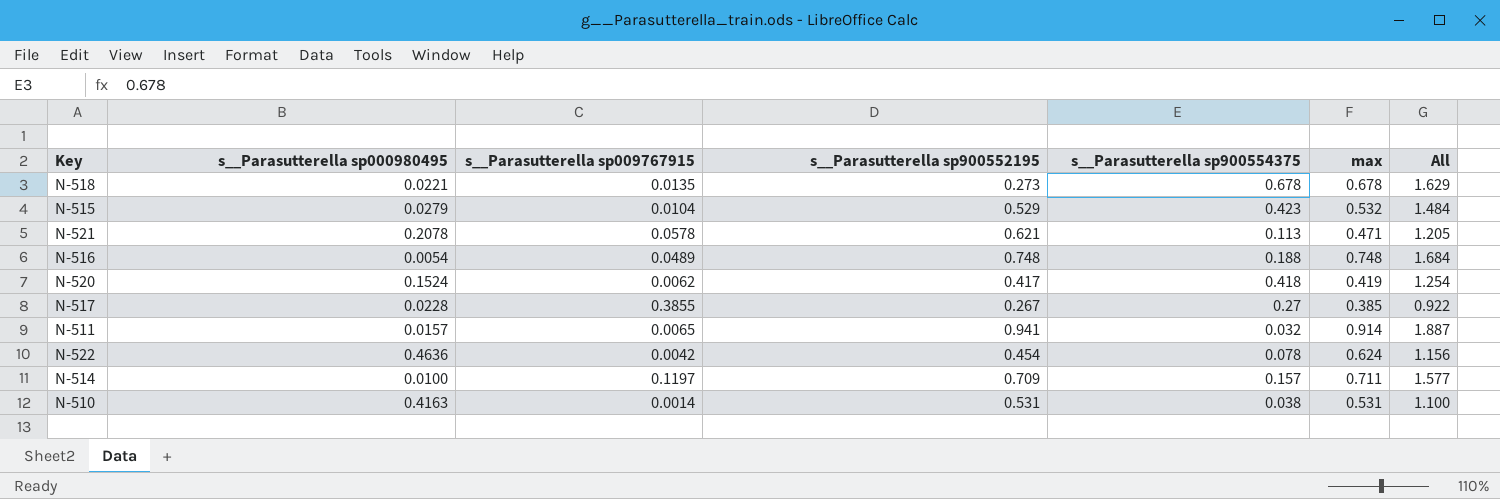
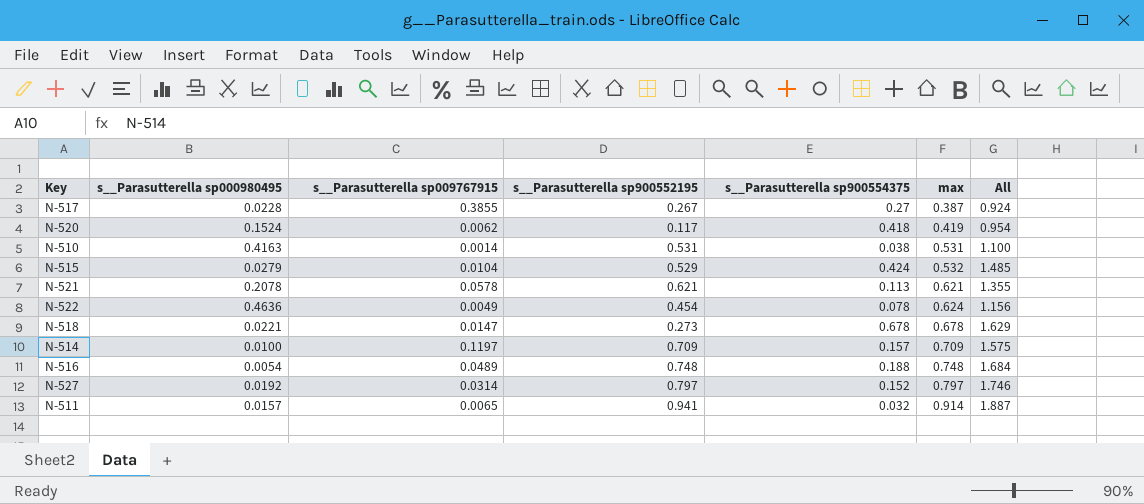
row order: none -> max ascending
N-517 | max: 0.385 -> 0.387
N-517 | All: 0.922 -> 0.924
N-520 | s__Parasutterella sp900552195: 0.417 -> 0.117
N-520 | All: 1.254 -> 0.954
N-515 | s__Parasutterella sp900554375: 0.423 -> 0.424
N-515 | All: 1.484 -> 1.485
N-521 | max: 0.471 -> 0.621
N-521 | All: 1.205 -> 1.355
N-522 | s__Parasutterella sp009767915: 0.0042 -> 0.0049
N-518 | s__Parasutterella sp009767915: 0.0135 -> 0.0147
N-514 | max: 0.711 -> 0.709
N-514 | All: 1.577 -> 1.575
row N-527: none -> 0.0192 | 0.0314 | 0.797 | 0.152 | 0.797 | 1.746

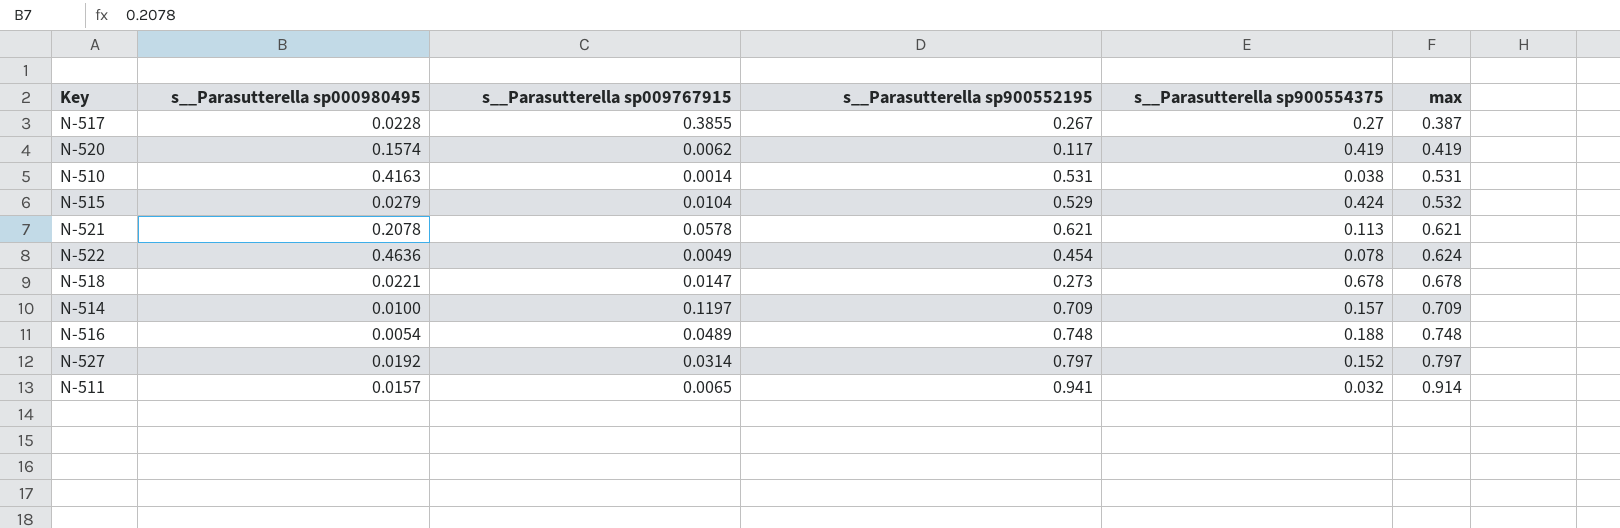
column All | formula: [s__Parasutterella sp900552195] + [s__Parasutterella sp900554375] + [max] -> none
N-520 | s__Parasutterella sp000980495: 0.1524 -> 0.1574
N-520 | s__Parasutterella sp900554375: 0.418 -> 0.419

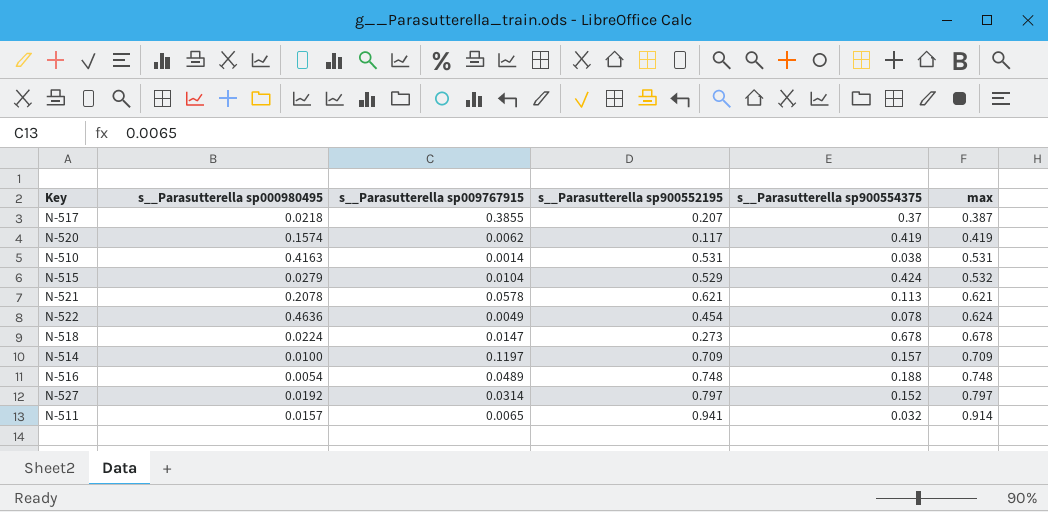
N-517 | s__Parasutterella sp000980495: 0.0228 -> 0.0218
N-517 | s__Parasutterella sp900552195: 0.267 -> 0.207
N-517 | s__Parasutterella sp900554375: 0.27 -> 0.37
N-518 | s__Parasutterella sp000980495: 0.0221 -> 0.0224

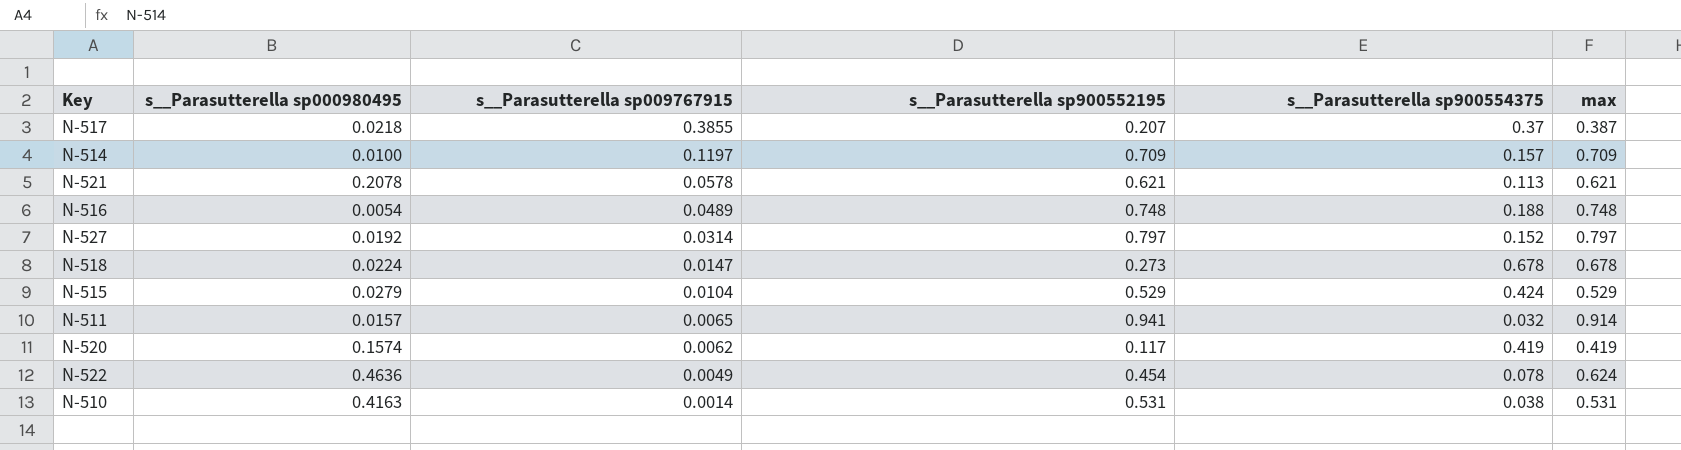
row order: max ascending -> s__Parasutterella sp009767915 descending
N-515 | max: 0.532 -> 0.529

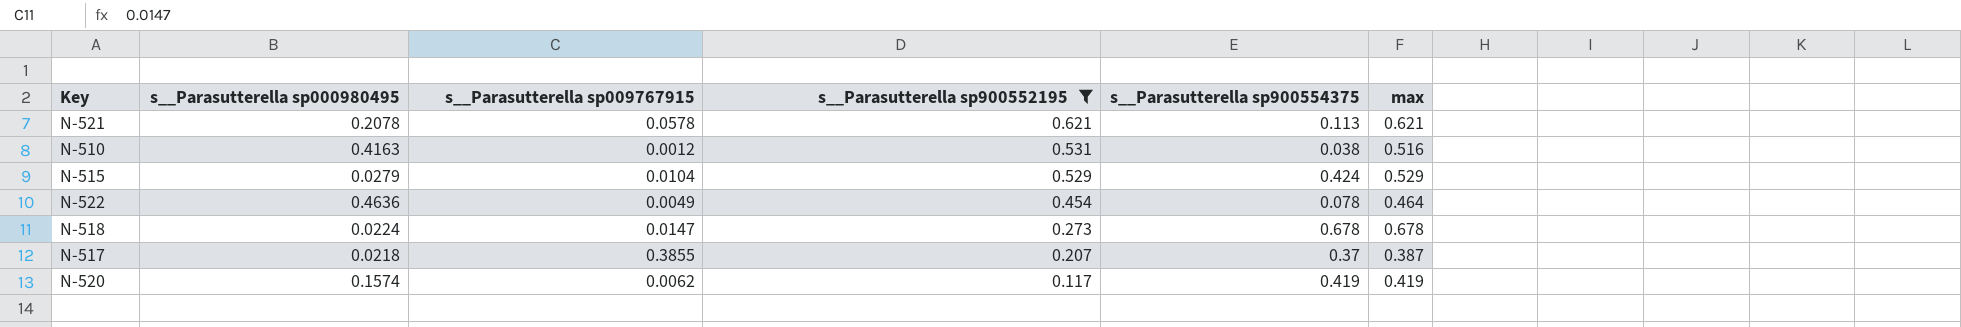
filter: none -> s__Parasutterella sp900552195 <= 0.621
row order: s__Parasutterella sp009767915 descending -> s__Parasutterella sp900552195 descending
N-510 | s__Parasutterella sp009767915: 0.0014 -> 0.0012
N-510 | max: 0.531 -> 0.516
N-522 | max: 0.624 -> 0.464

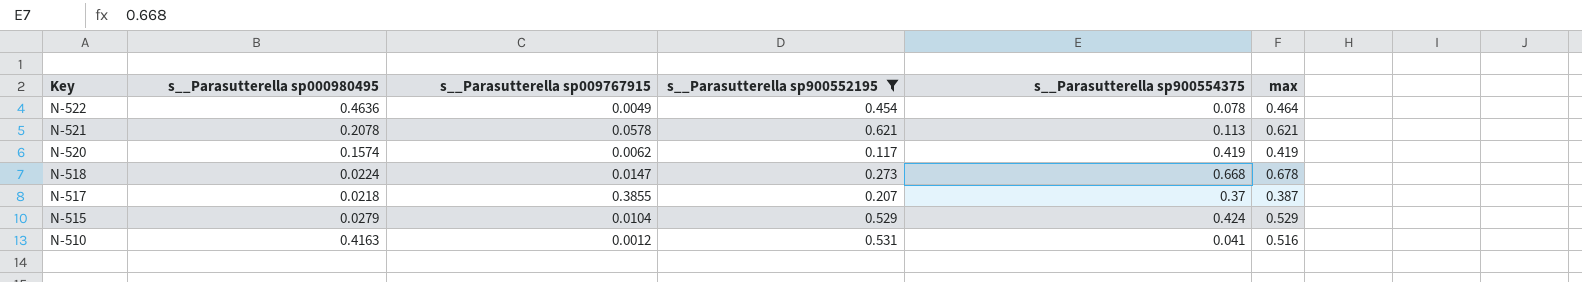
row order: s__Parasutterella sp900552195 descending -> Key descending
N-518 | s__Parasutterella sp900554375: 0.678 -> 0.668
N-510 | s__Parasutterella sp900554375: 0.038 -> 0.041

